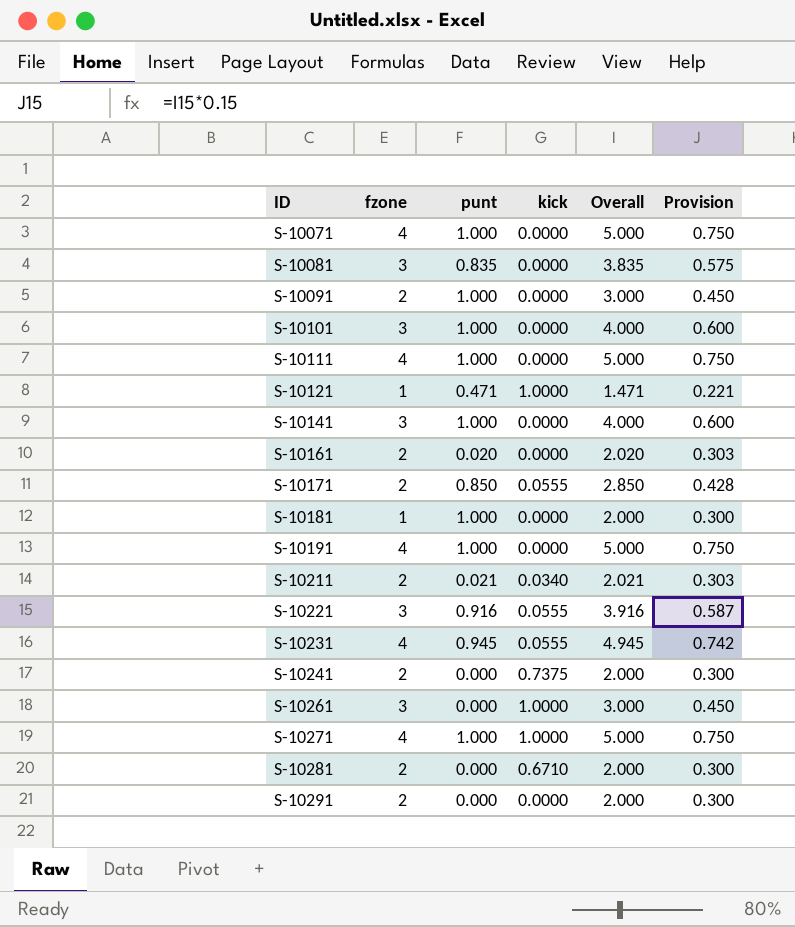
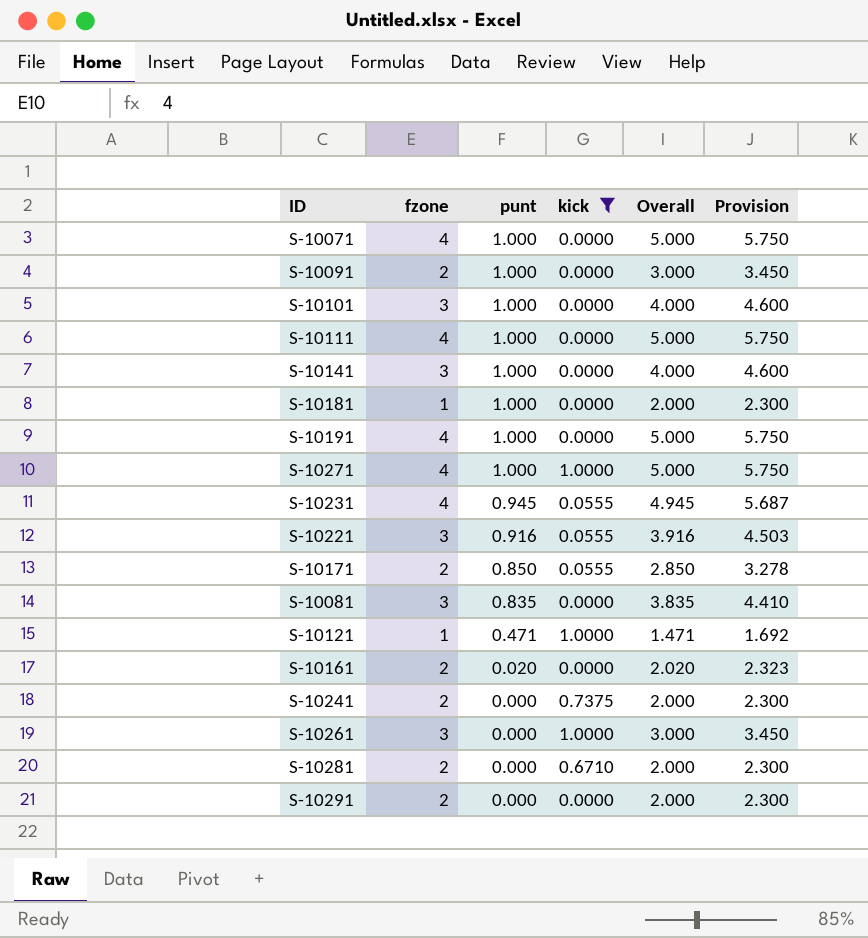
filter: none -> kick != 0.0340
row order: ID ascending -> punt descending
column Provision | formula: [Overall] * 0.15 -> [Overall] * 1.15

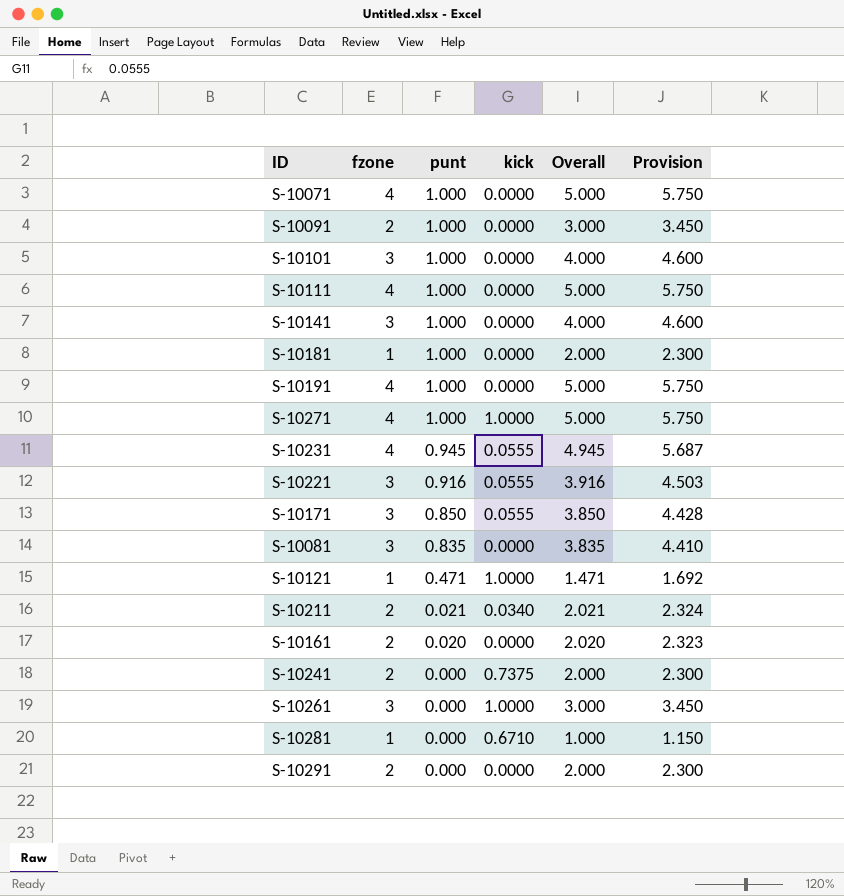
filter: kick != 0.0340 -> none
S-10171 | fzone: 2 -> 3
S-10171 | Overall: 2.850 -> 3.850
S-10171 | Provision: 3.278 -> 4.428
S-10281 | fzone: 2 -> 1
S-10281 | Overall: 2.000 -> 1.000
S-10281 | Provision: 2.300 -> 1.150

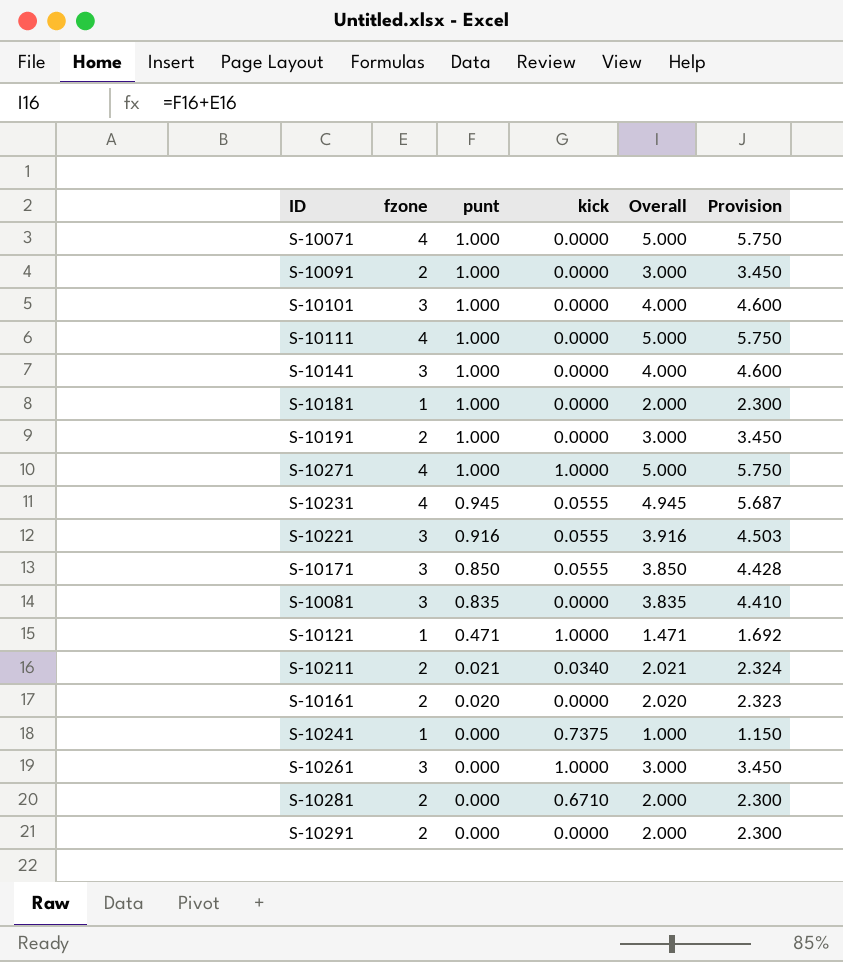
S-10191 | fzone: 4 -> 2
S-10191 | Overall: 5.000 -> 3.000
S-10191 | Provision: 5.750 -> 3.450
S-10241 | fzone: 2 -> 1
S-10241 | Overall: 2.000 -> 1.000
S-10241 | Provision: 2.300 -> 1.150
S-10281 | fzone: 1 -> 2
S-10281 | Overall: 1.000 -> 2.000
S-10281 | Provision: 1.150 -> 2.300

